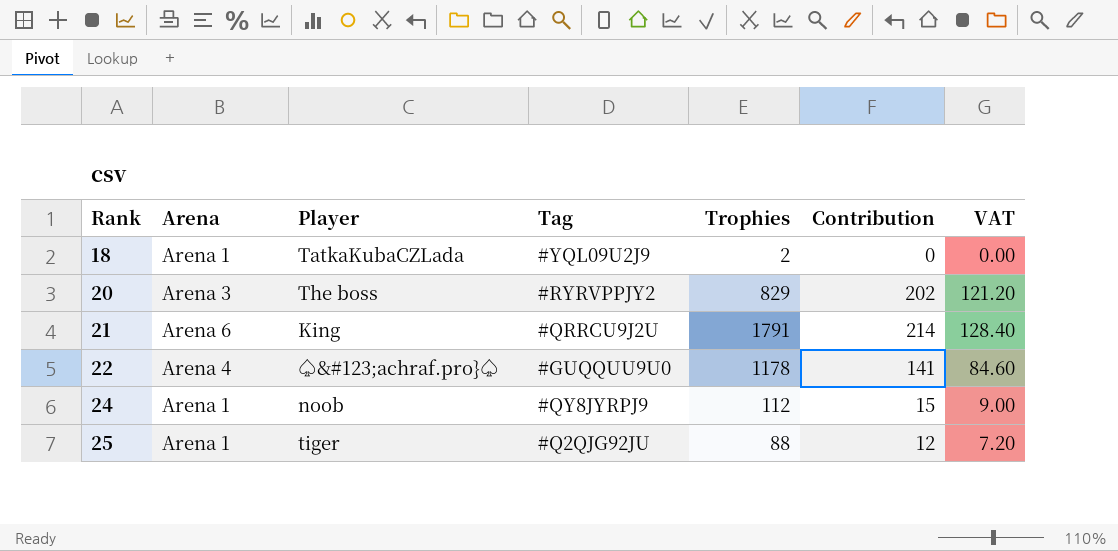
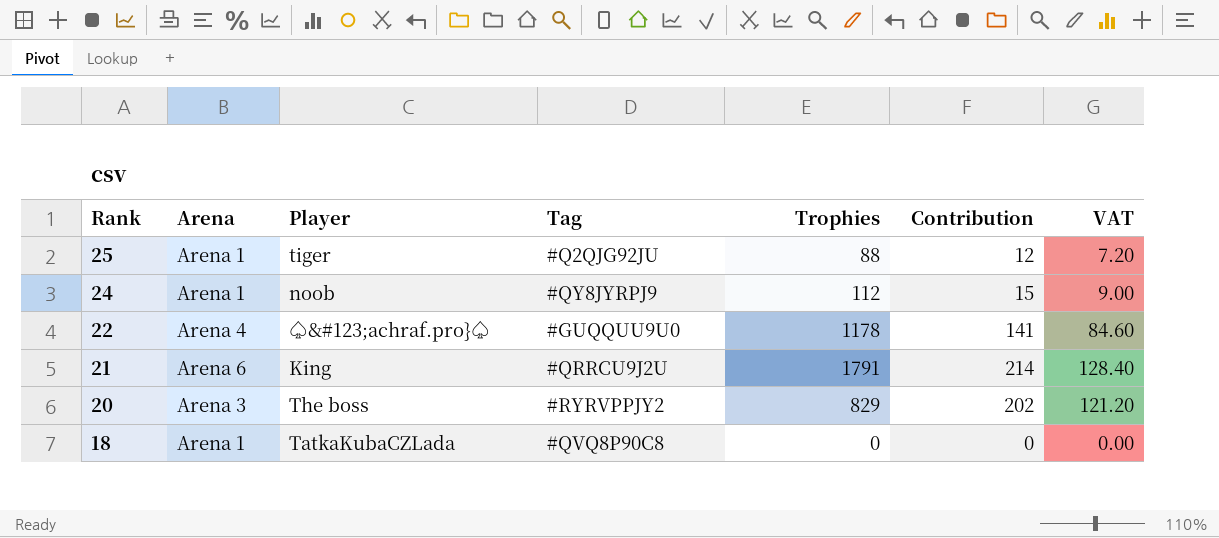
row order: Rank ascending -> Rank descending
18 | Tag: #YQL09U2J9 -> #QVQ8P90C8
18 | Trophies: 2 -> 0

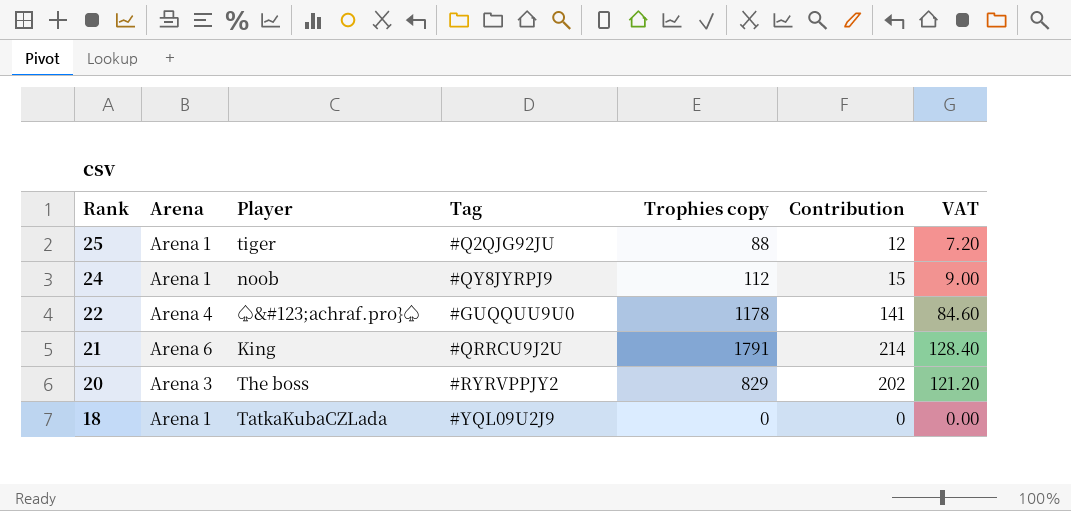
column name: Trophies -> Trophies copy
18 | Tag: #QVQ8P90C8 -> #YQL09U2J9

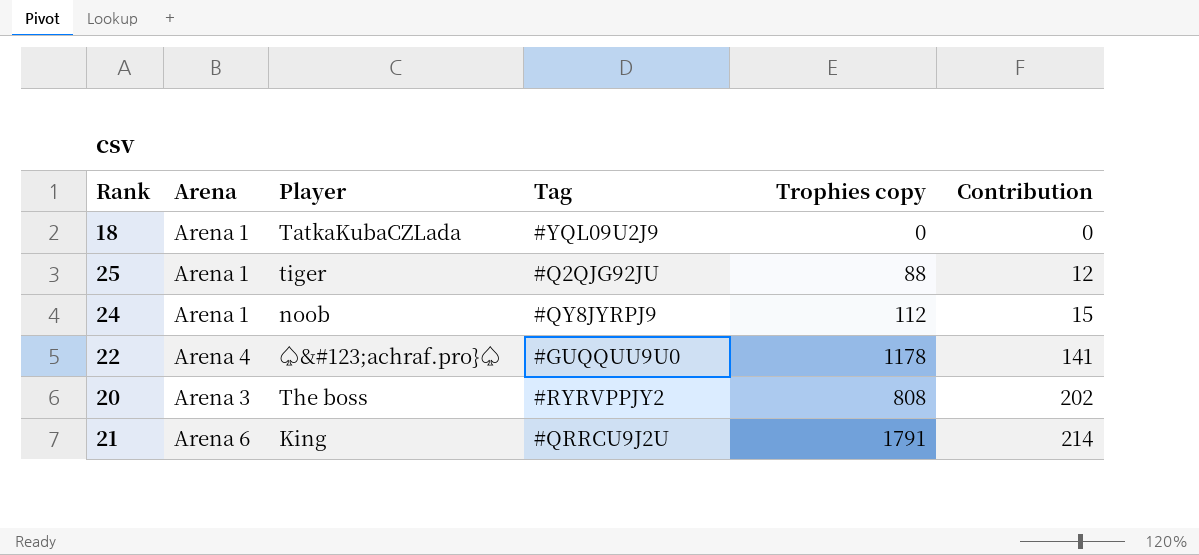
row order: Rank descending -> Contribution ascending
column VAT | formula: [Contribution] * 0.6 -> none
20 | Trophies copy: 829 -> 808

